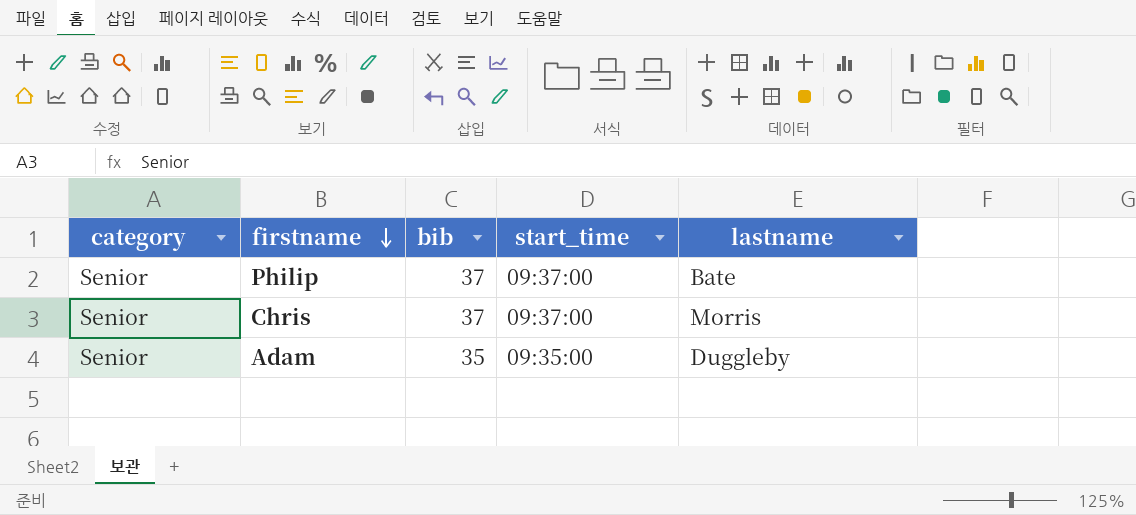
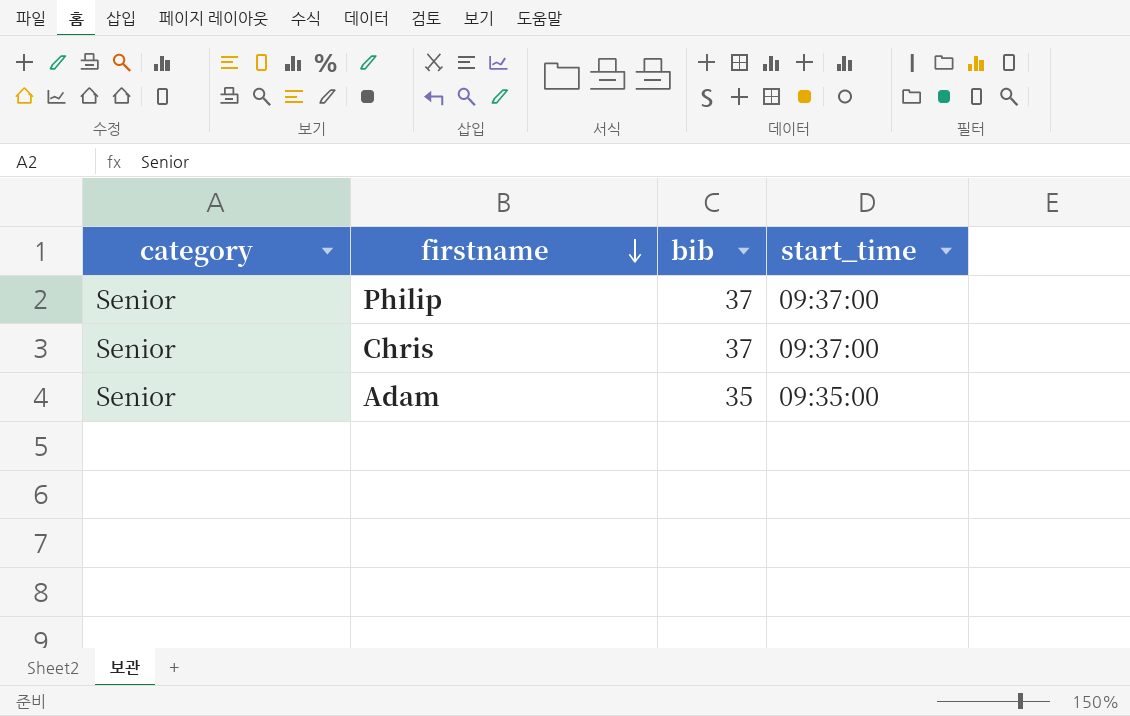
column lastname | position: 5 -> none

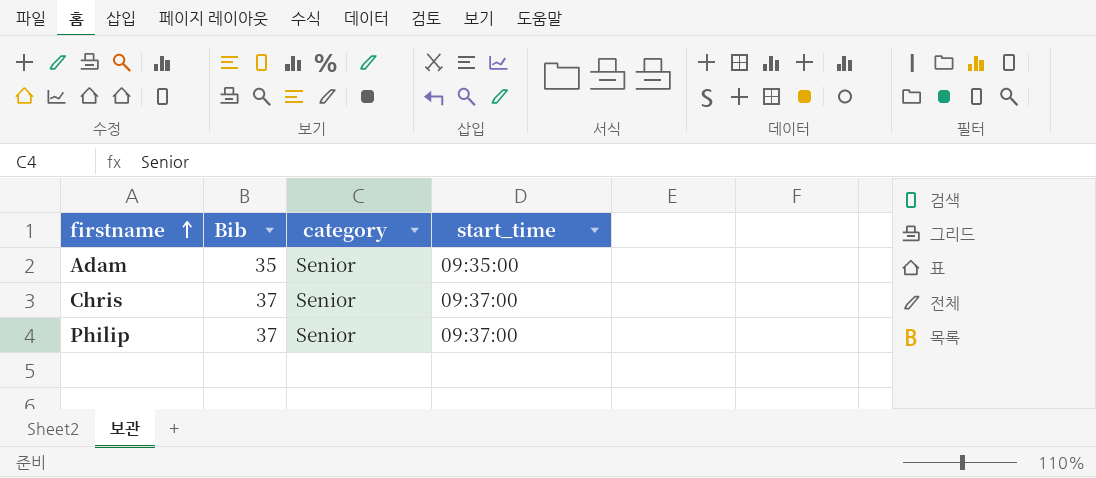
row order: firstname descending -> firstname ascending
column name: bib -> Bib
column category | position: 1 -> 3

